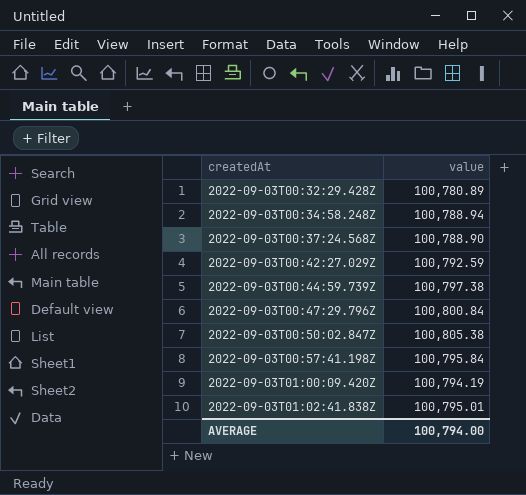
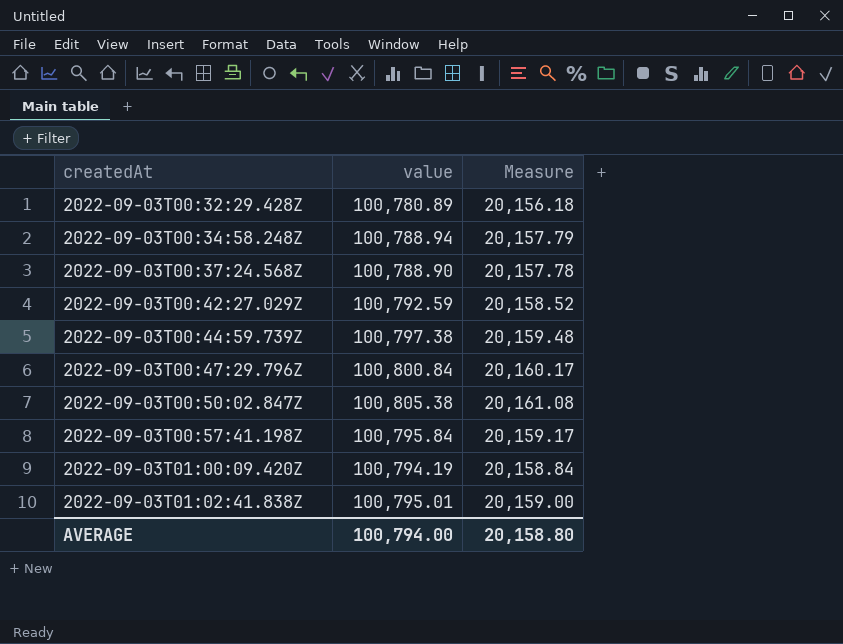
column Measure | formula: none -> [value] * 0.2

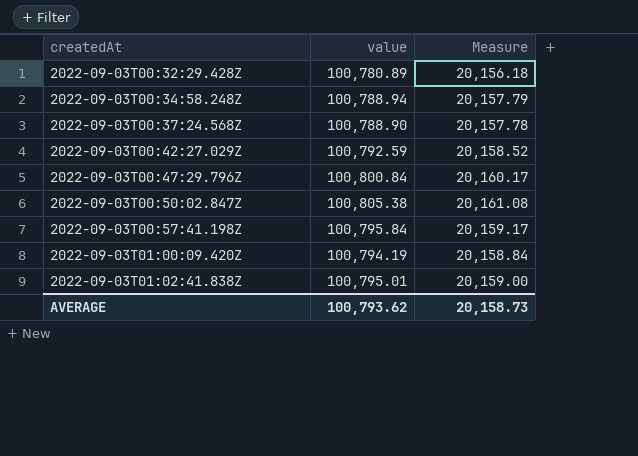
row 2022-09-03T00:44:59.739Z: 100,797.38 | 20,159.48 -> none
AVERAGE | value: 100,794.00 -> 100,793.62
AVERAGE | Measure: 20,158.80 -> 20,158.73

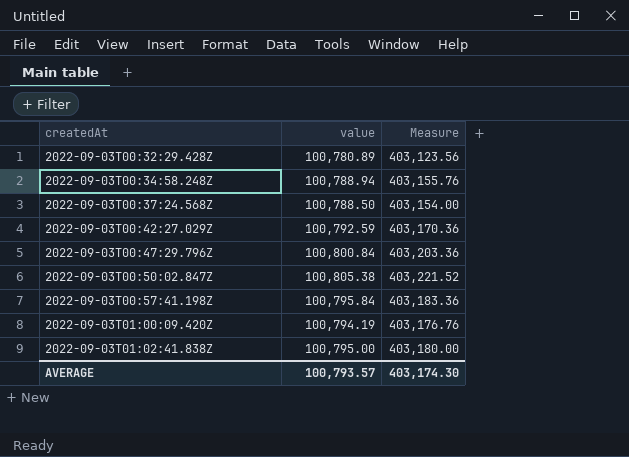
column Measure | formula: [value] * 0.2 -> [value] * 4
2022-09-03T00:37:24.568Z | value: 100,788.90 -> 100,788.50
2022-09-03T01:02:41.838Z | value: 100,795.01 -> 100,795.00
AVERAGE | value: 100,793.62 -> 100,793.57
AVERAGE | Measure: 20,158.73 -> 403,174.30

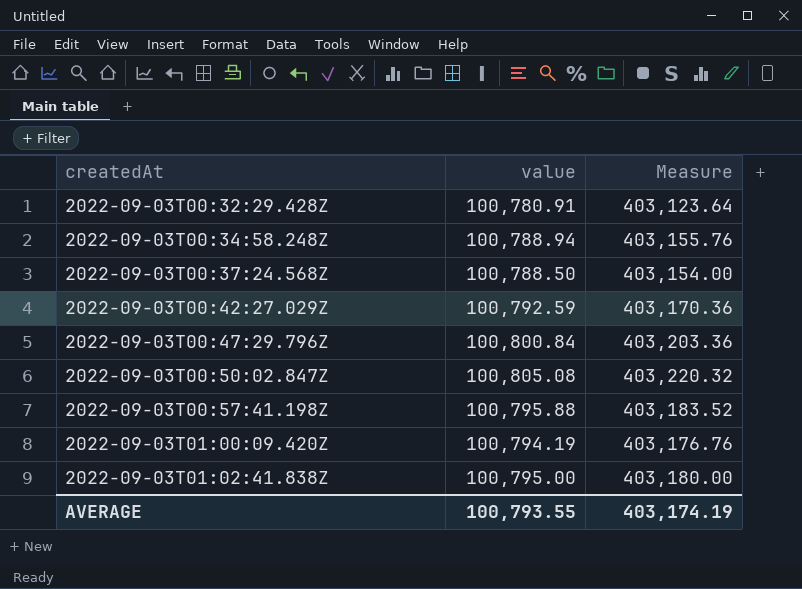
2022-09-03T00:32:29.428Z | value: 100,780.89 -> 100,780.91
2022-09-03T00:32:29.428Z | Measure: 403,123.56 -> 403,123.64
2022-09-03T00:50:02.847Z | value: 100,805.38 -> 100,805.08
2022-09-03T00:50:02.847Z | Measure: 403,221.52 -> 403,220.32
2022-09-03T00:57:41.198Z | value: 100,795.84 -> 100,795.88
2022-09-03T00:57:41.198Z | Measure: 403,183.36 -> 403,183.52
AVERAGE | value: 100,793.57 -> 100,793.55
AVERAGE | Measure: 403,174.30 -> 403,174.19

